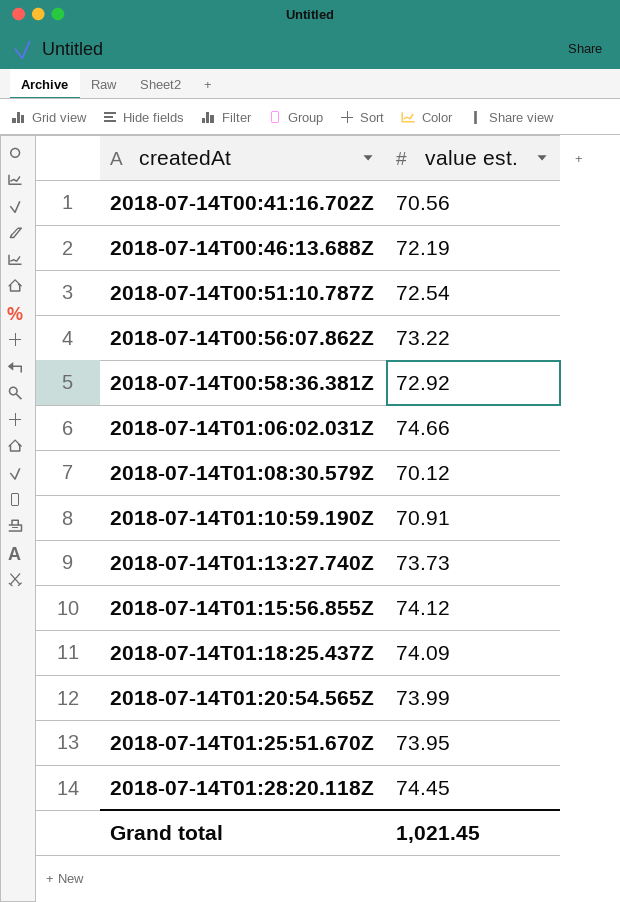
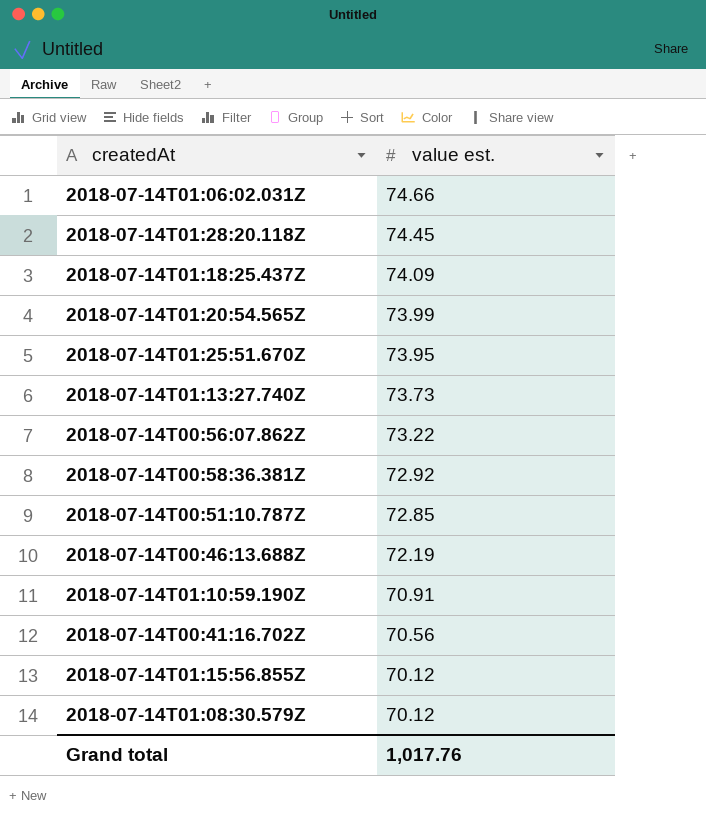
row order: createdAt ascending -> value est. descending
2018-07-14T00:51:10.787Z | value est.: 72.54 -> 72.85
2018-07-14T01:15:56.855Z | value est.: 74.12 -> 70.12
Grand total | value est.: 1,021.45 -> 1,017.76

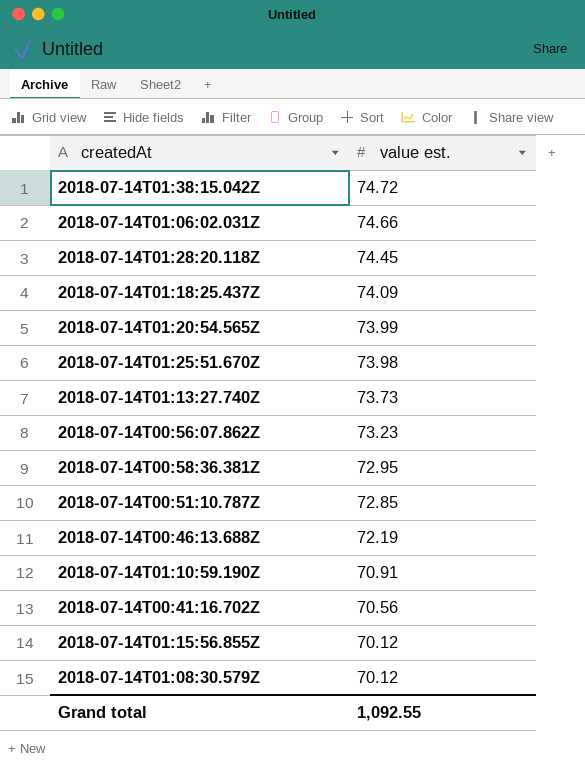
row 2018-07-14T01:38:15.042Z: none -> 74.72
2018-07-14T01:25:51.670Z | value est.: 73.95 -> 73.98
2018-07-14T00:56:07.862Z | value est.: 73.22 -> 73.23
2018-07-14T00:58:36.381Z | value est.: 72.92 -> 72.95
Grand total | value est.: 1,017.76 -> 1,092.55

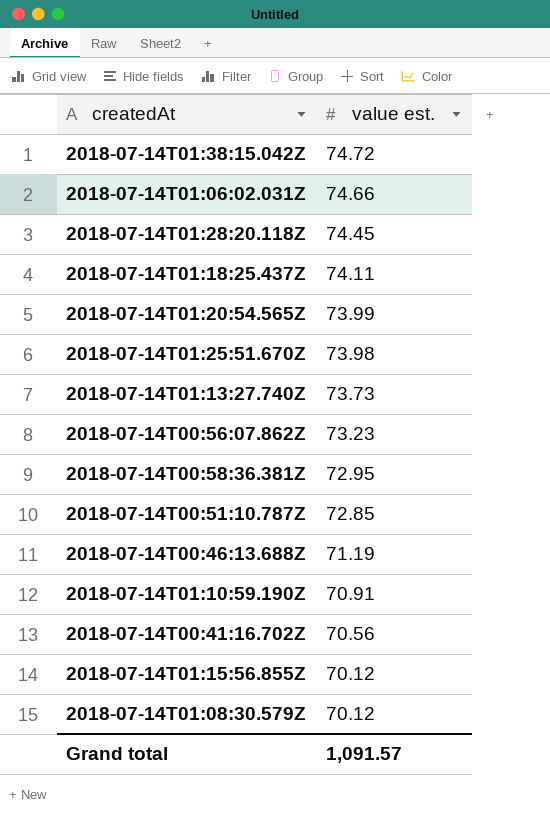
2018-07-14T01:18:25.437Z | value est.: 74.09 -> 74.11
2018-07-14T00:46:13.688Z | value est.: 72.19 -> 71.19
Grand total | value est.: 1,092.55 -> 1,091.57

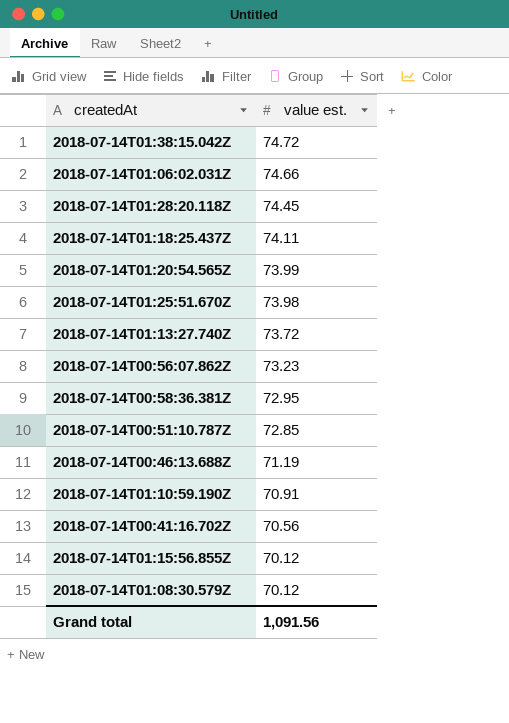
2018-07-14T01:13:27.740Z | value est.: 73.73 -> 73.72
Grand total | value est.: 1,091.57 -> 1,091.56

